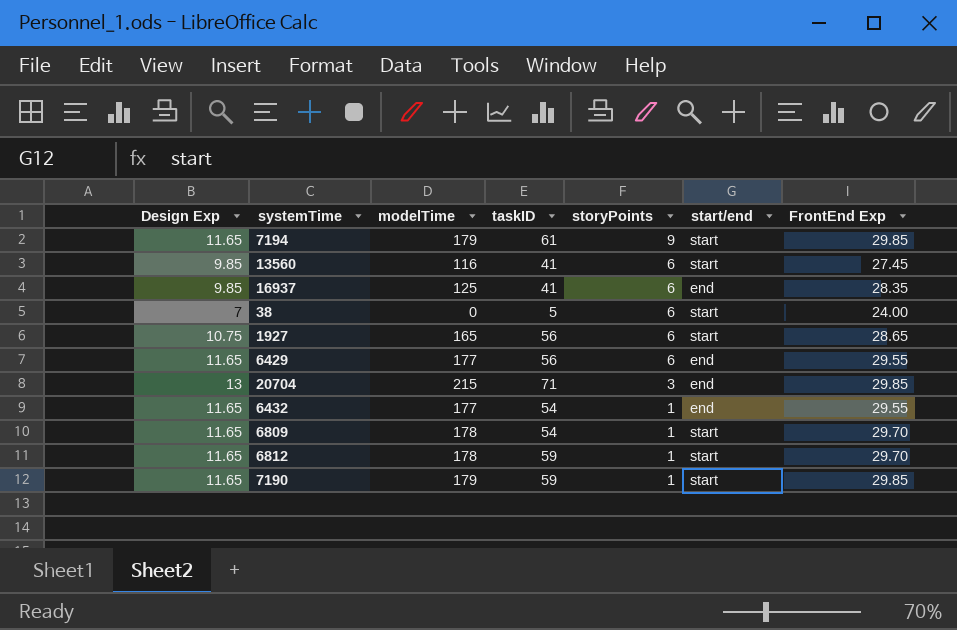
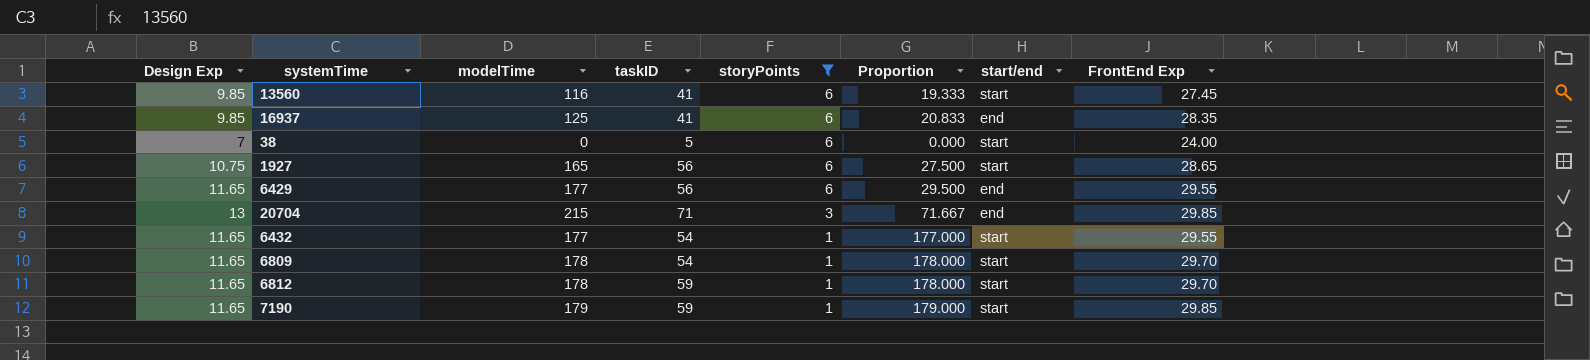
filter: none -> storyPoints != 9
column Proportion | formula: none -> [modelTime] / [storyPoints]
6432 | start/end: end -> start

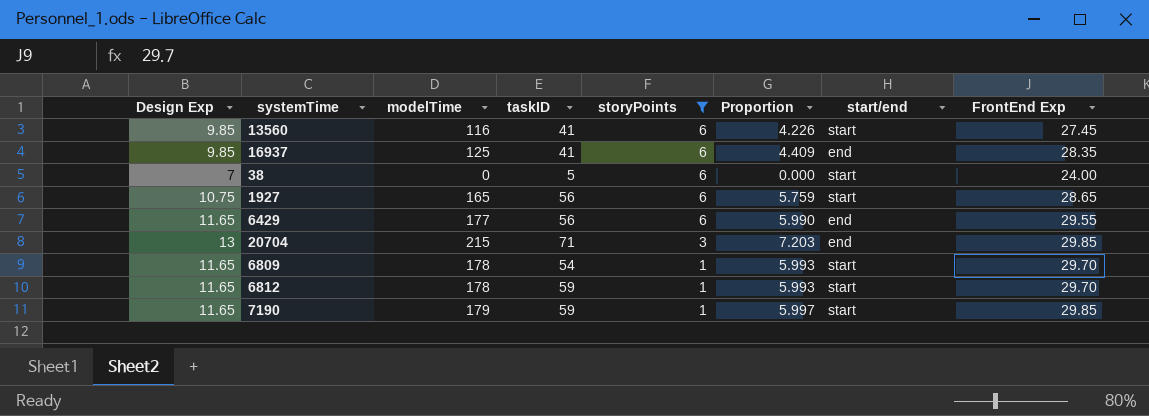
column Proportion | formula: [modelTime] / [storyPoints] -> [modelTime] / [FrontEnd Exp]
row 6432: 11.65 | 177 | 54 | 1 | 177.000 | start | 29.55 -> none

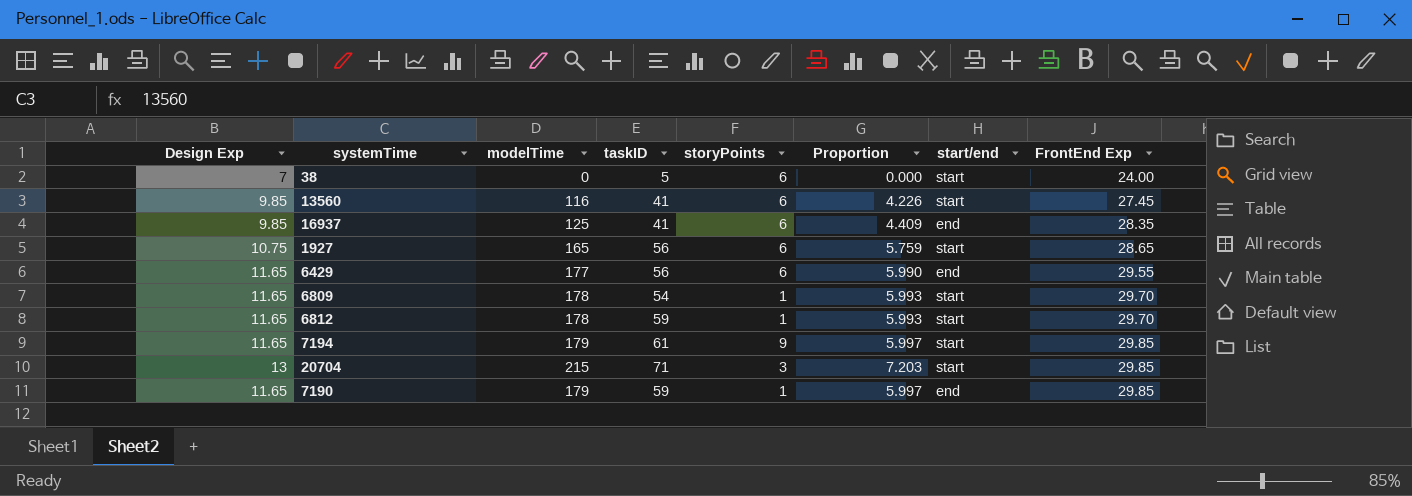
filter: storyPoints != 9 -> none
row order: storyPoints descending -> FrontEnd Exp ascending
20704 | start/end: end -> start
7190 | start/end: start -> end

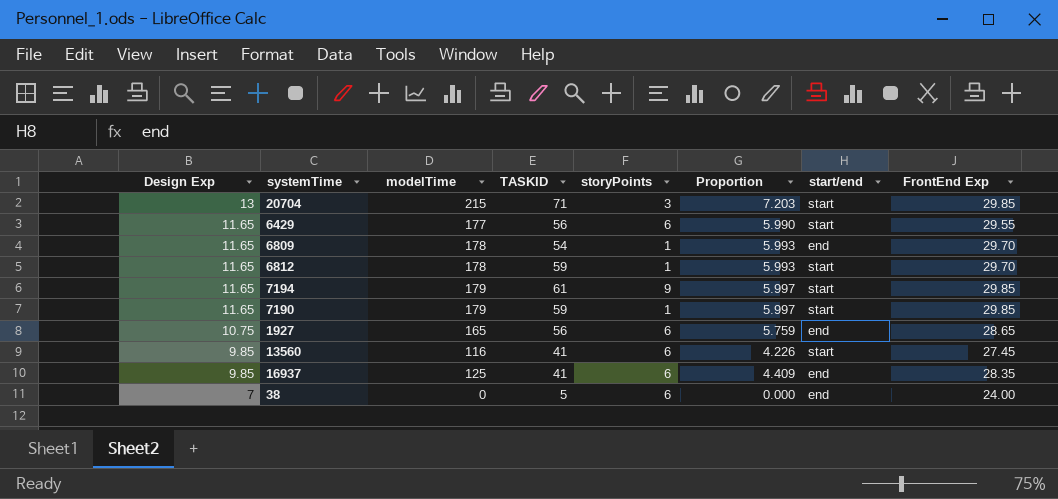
row order: FrontEnd Exp ascending -> Design Exp descending
column name: taskID -> TASKID
6429 | start/end: end -> start
6809 | start/end: start -> end
7190 | start/end: end -> start
1927 | start/end: start -> end
38 | start/end: start -> end

